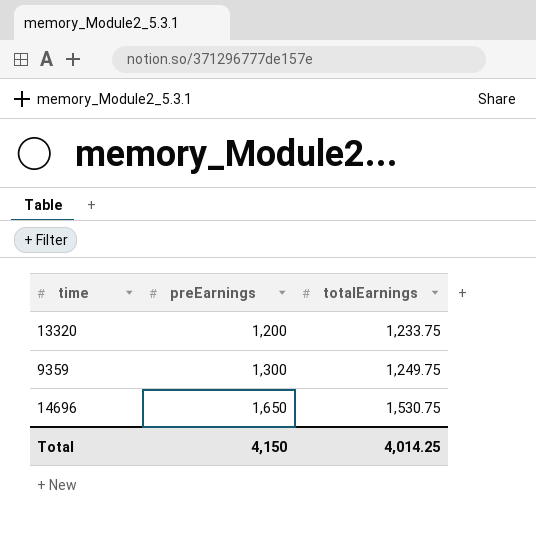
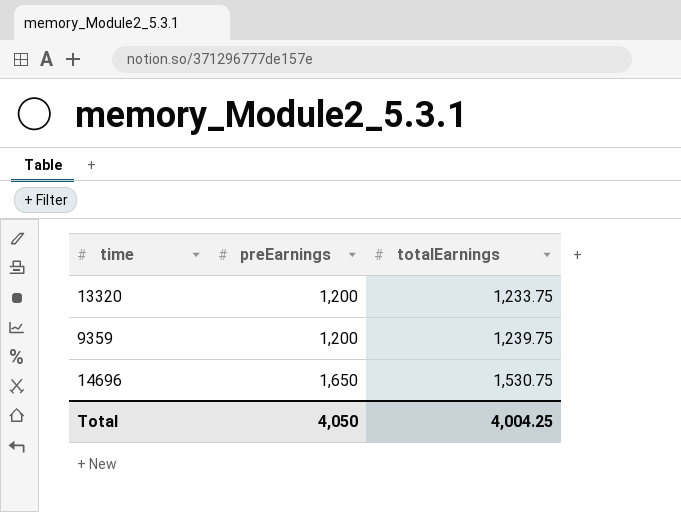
9359 | preEarnings: 1,300 -> 1,200
9359 | totalEarnings: 1,249.75 -> 1,239.75
Total | preEarnings: 4,150 -> 4,050
Total | totalEarnings: 4,014.25 -> 4,004.25

